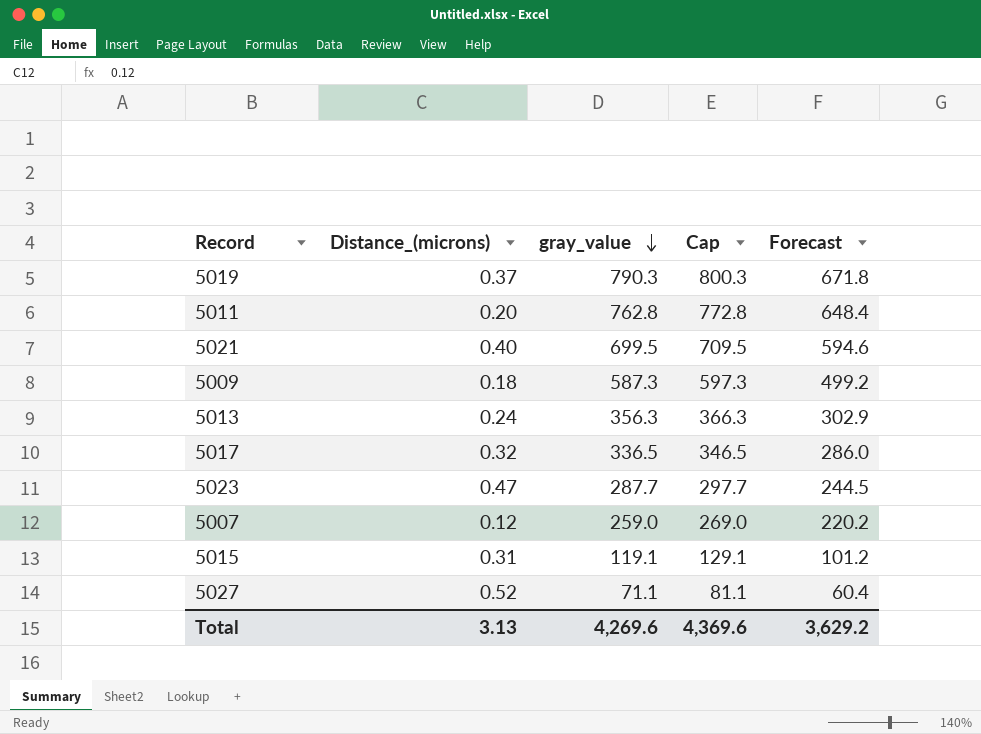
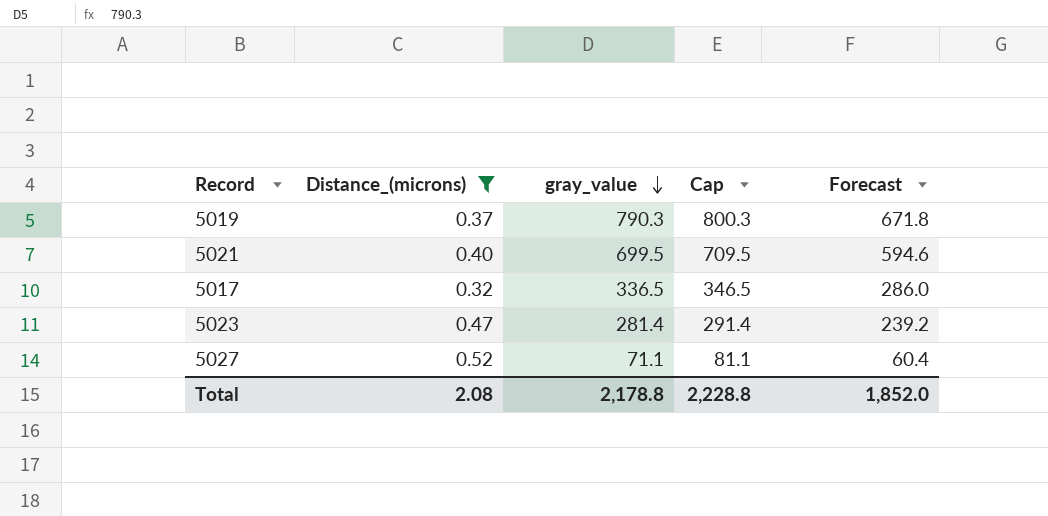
filter: none -> Distance_(microns) >= 0.32
5023 | gray_value: 287.7 -> 281.4
5023 | Cap: 297.7 -> 291.4
5023 | Forecast: 244.5 -> 239.2
Total | Distance_(microns): 3.13 -> 2.08
Total | gray_value: 4,269.6 -> 2,178.8
Total | Cap: 4,369.6 -> 2,228.8
Total | Forecast: 3,629.2 -> 1,852.0

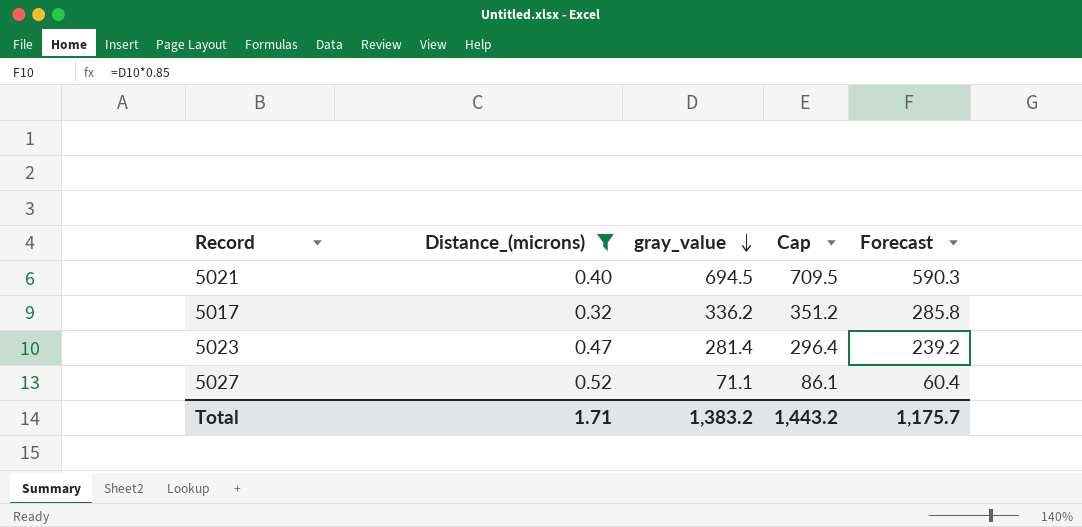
column Cap | formula: [gray_value] + 10 -> [gray_value] + 15
row 5019: 0.37 | 790.3 | 800.3 | 671.8 -> none
5021 | gray_value: 699.5 -> 694.5
5021 | Forecast: 594.6 -> 590.3
5017 | gray_value: 336.5 -> 336.2
5017 | Forecast: 286.0 -> 285.8
Total | Distance_(microns): 2.08 -> 1.71
Total | gray_value: 2,178.8 -> 1,383.2
Total | Cap: 2,228.8 -> 1,443.2
Total | Forecast: 1,852.0 -> 1,175.7

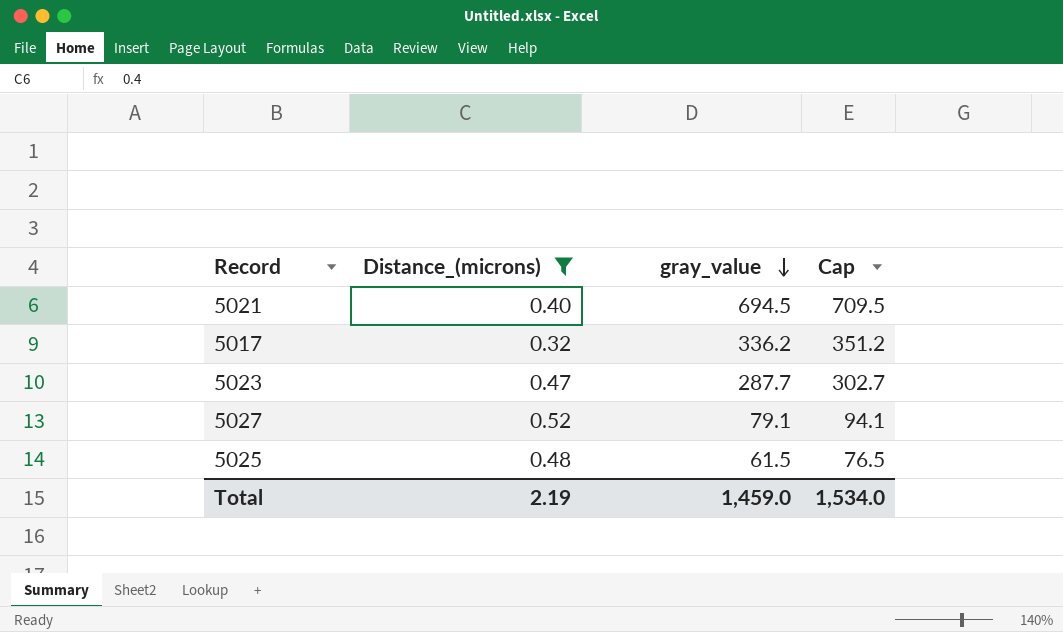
column Forecast | formula: [gray_value] * 0.85 -> none
5023 | gray_value: 281.4 -> 287.7
5023 | Cap: 296.4 -> 302.7
5027 | gray_value: 71.1 -> 79.1
5027 | Cap: 86.1 -> 94.1
row 5025: none -> 0.48 | 61.5 | 76.5
Total | Distance_(microns): 1.71 -> 2.19
Total | gray_value: 1,383.2 -> 1,459.0
Total | Cap: 1,443.2 -> 1,534.0

